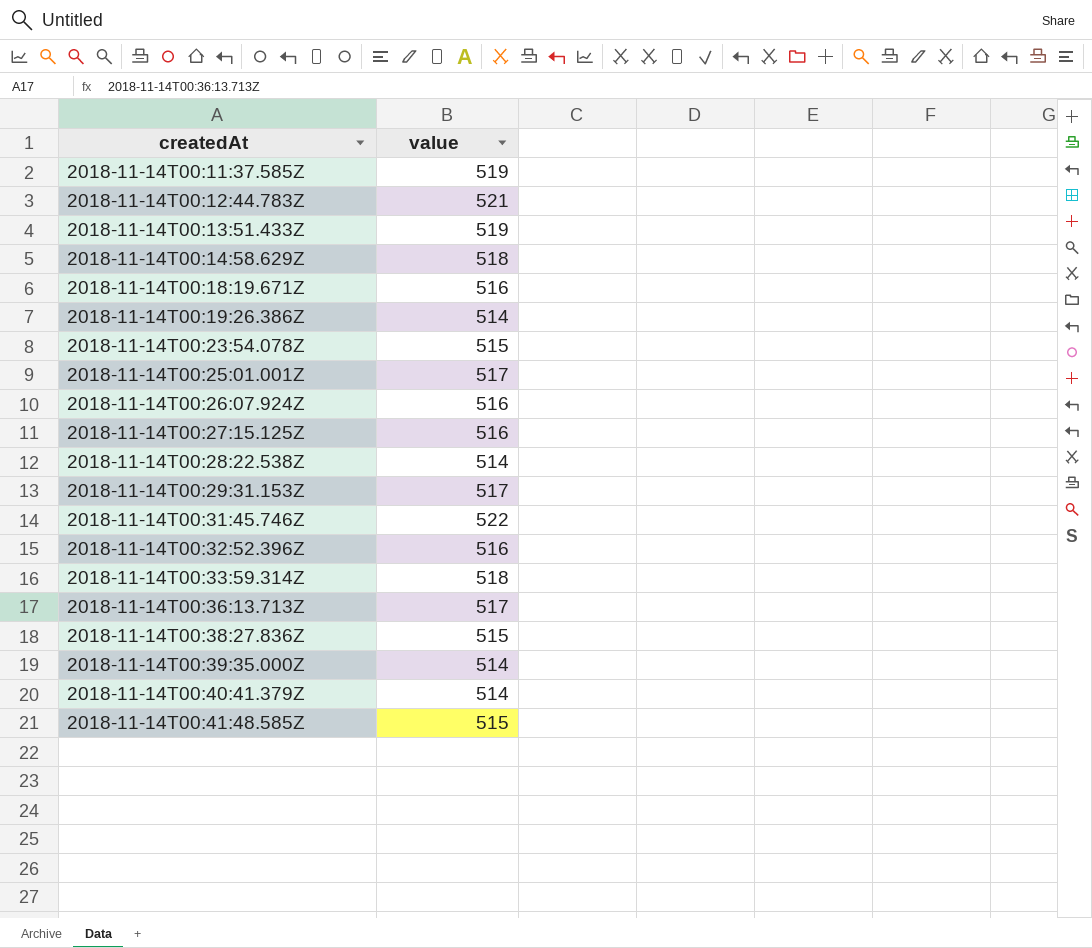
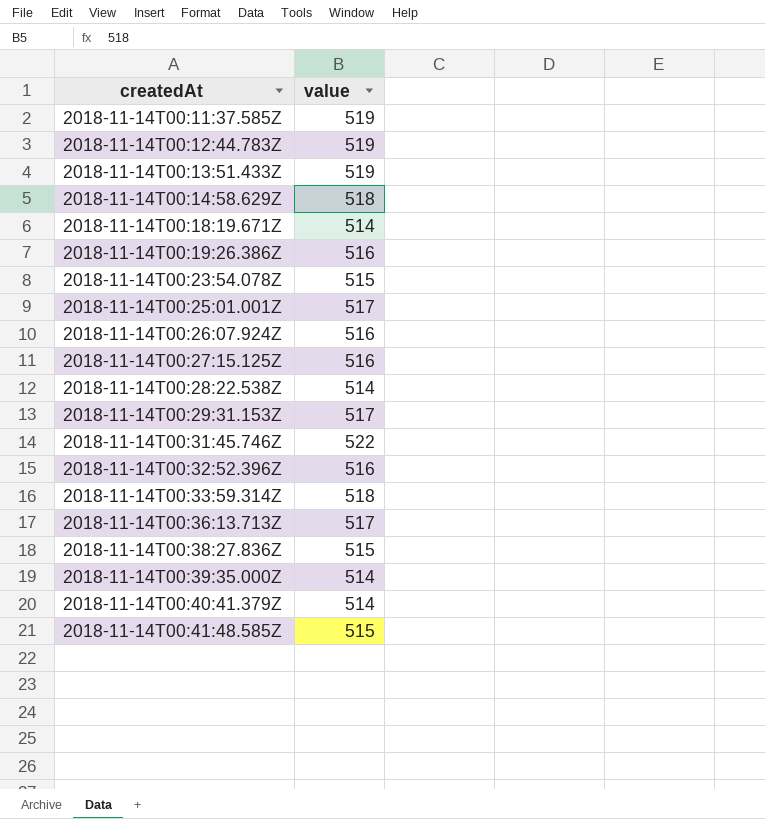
2018-11-14T00:12:44.783Z | value: 521 -> 519
2018-11-14T00:18:19.671Z | value: 516 -> 514
2018-11-14T00:19:26.386Z | value: 514 -> 516

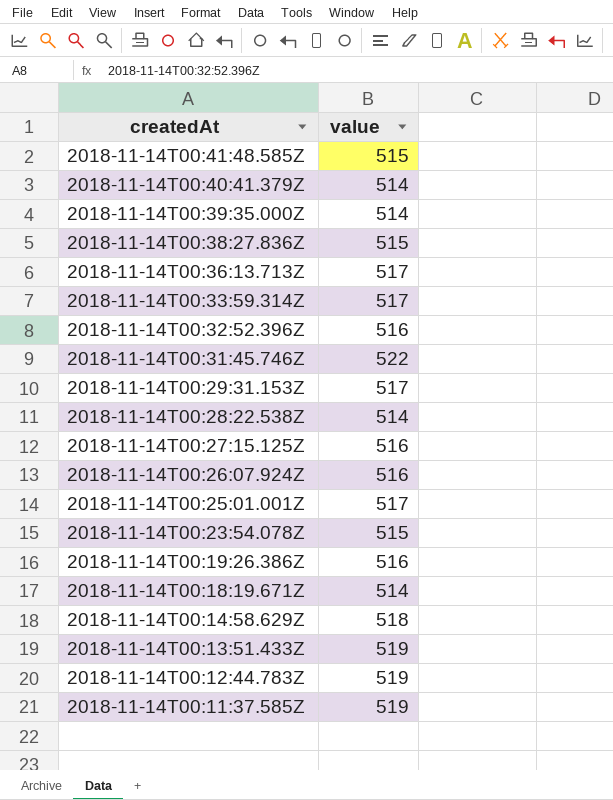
row order: createdAt ascending -> createdAt descending
2018-11-14T00:33:59.314Z | value: 518 -> 517

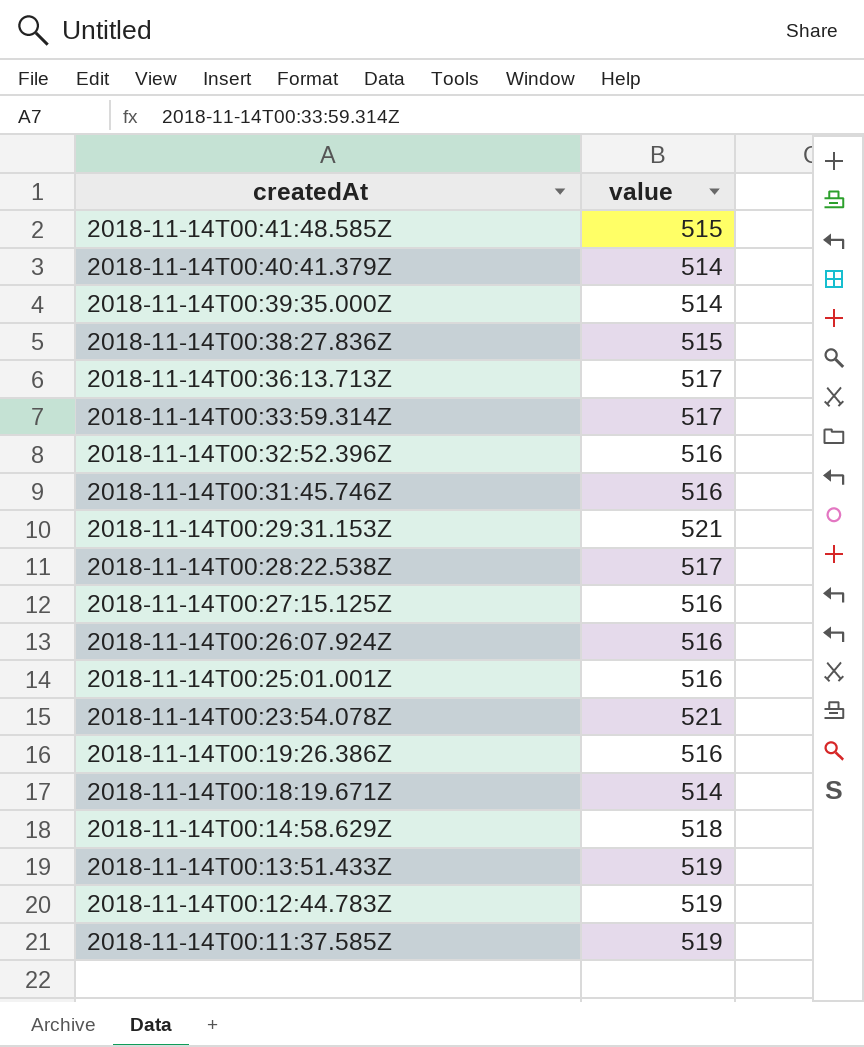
2018-11-14T00:31:45.746Z | value: 522 -> 516
2018-11-14T00:29:31.153Z | value: 517 -> 521
2018-11-14T00:28:22.538Z | value: 514 -> 517
2018-11-14T00:25:01.001Z | value: 517 -> 516
2018-11-14T00:23:54.078Z | value: 515 -> 521

